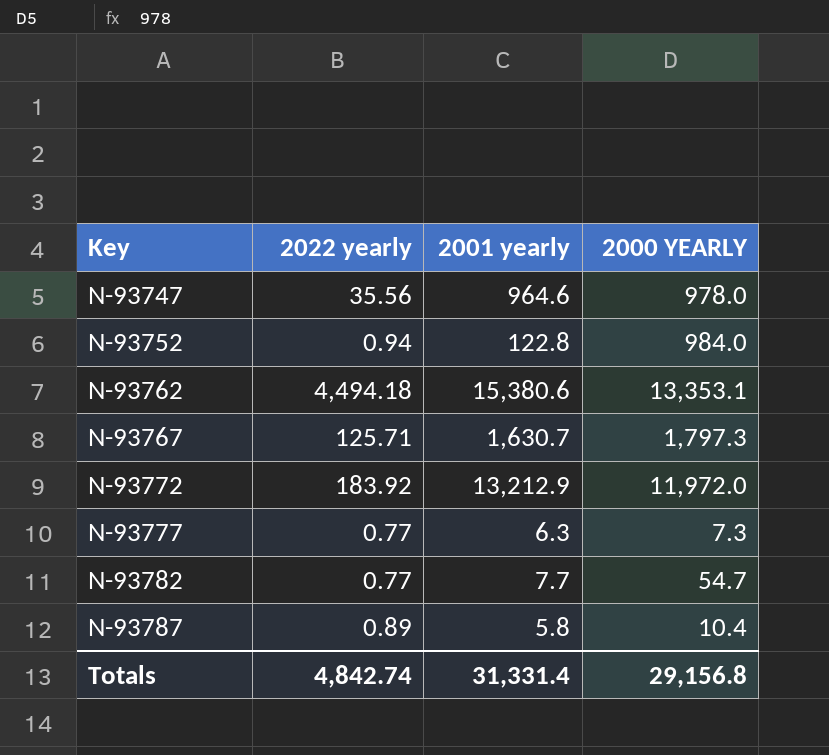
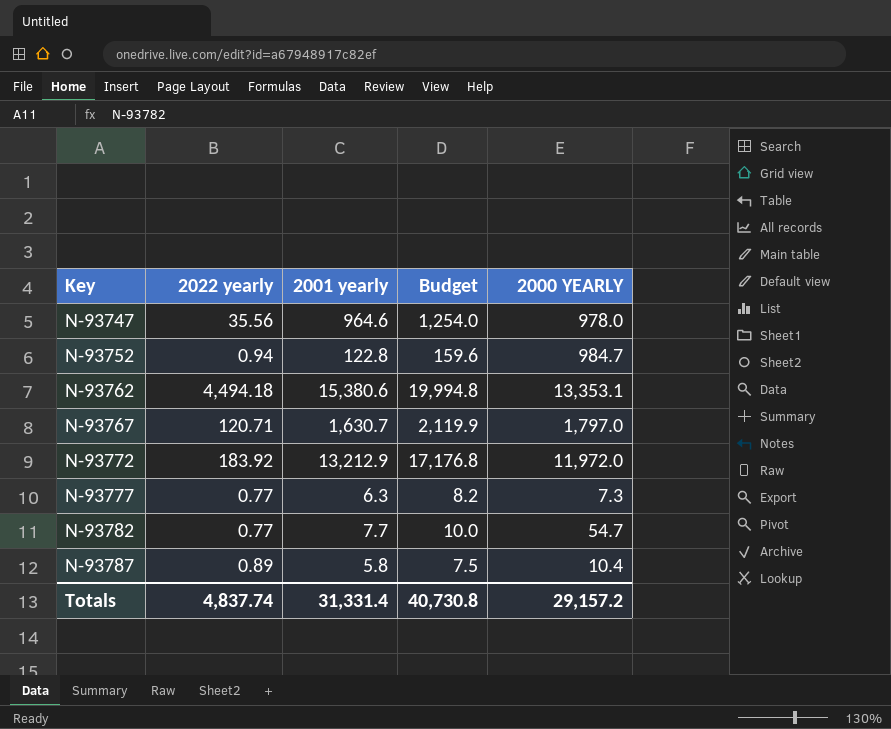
column Budget | formula: none -> [2001 yearly] * 1.3
N-93752 | 2000 YEARLY: 984.0 -> 984.7
N-93767 | 2022 yearly: 125.71 -> 120.71
N-93767 | 2000 YEARLY: 1,797.3 -> 1,797.0
Totals | 2022 yearly: 4,842.74 -> 4,837.74
Totals | 2000 YEARLY: 29,156.8 -> 29,157.2

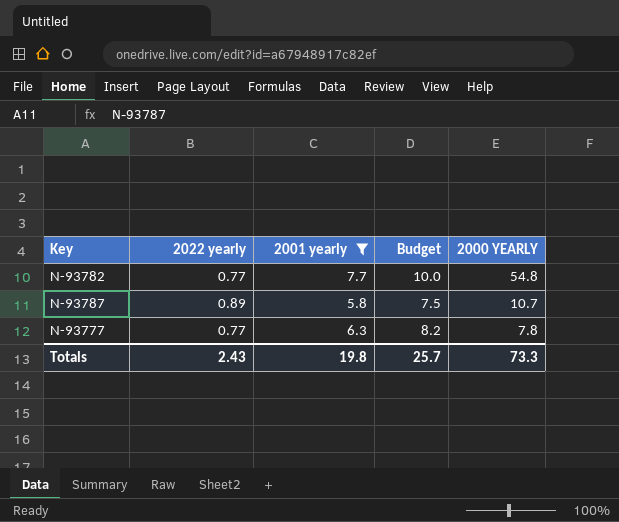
filter: none -> 2001 yearly <= 7.7
row order: Key ascending -> 2000 YEARLY descending
N-93782 | 2000 YEARLY: 54.7 -> 54.8
N-93787 | 2000 YEARLY: 10.4 -> 10.7
N-93777 | 2000 YEARLY: 7.3 -> 7.8
Totals | 2022 yearly: 4,837.74 -> 2.43
Totals | 2001 yearly: 31,331.4 -> 19.8
Totals | Budget: 40,730.8 -> 25.7
Totals | 2000 YEARLY: 29,157.2 -> 73.3

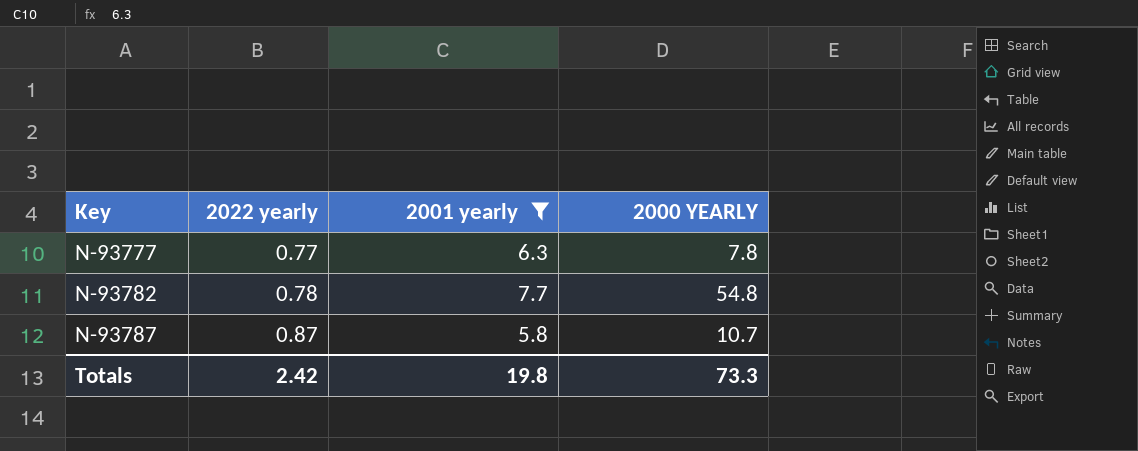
row order: 2000 YEARLY descending -> Key ascending
column Budget | formula: [2001 yearly] * 1.3 -> none
N-93782 | 2022 yearly: 0.77 -> 0.78
N-93787 | 2022 yearly: 0.89 -> 0.87
Totals | 2022 yearly: 2.43 -> 2.42

